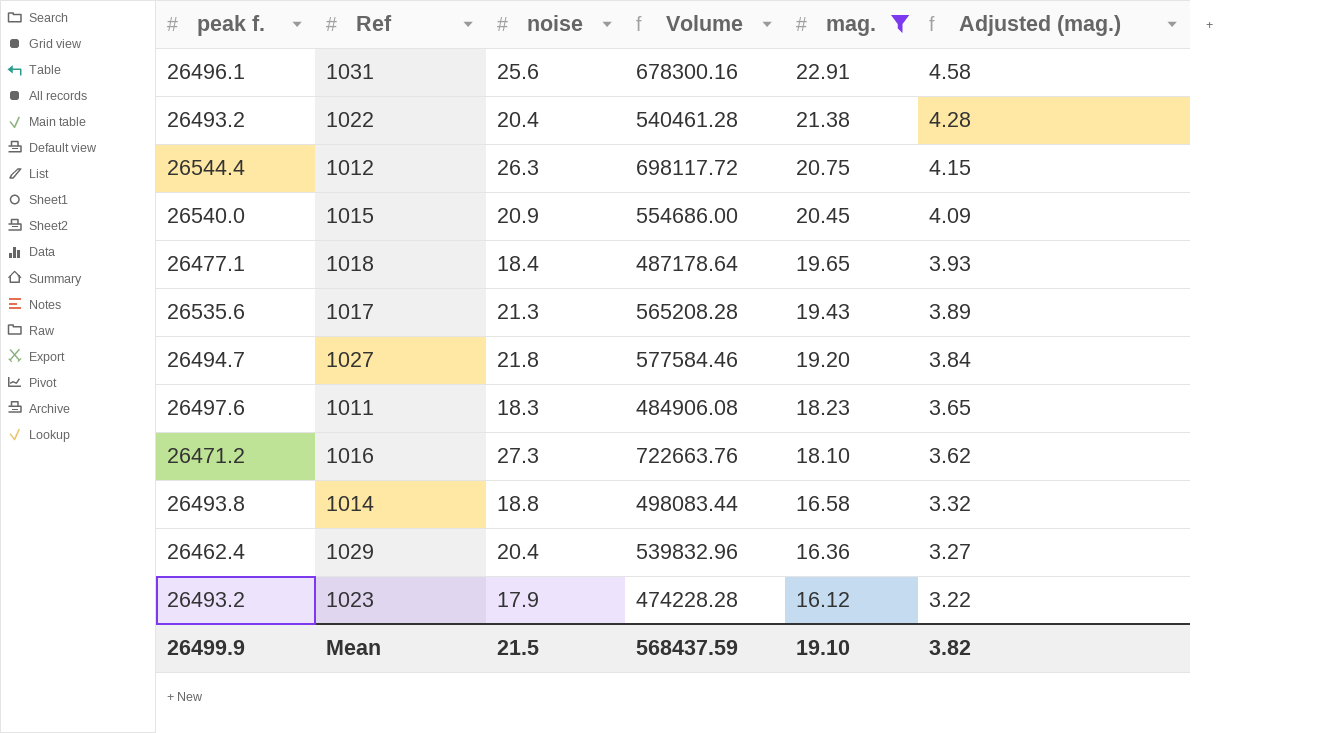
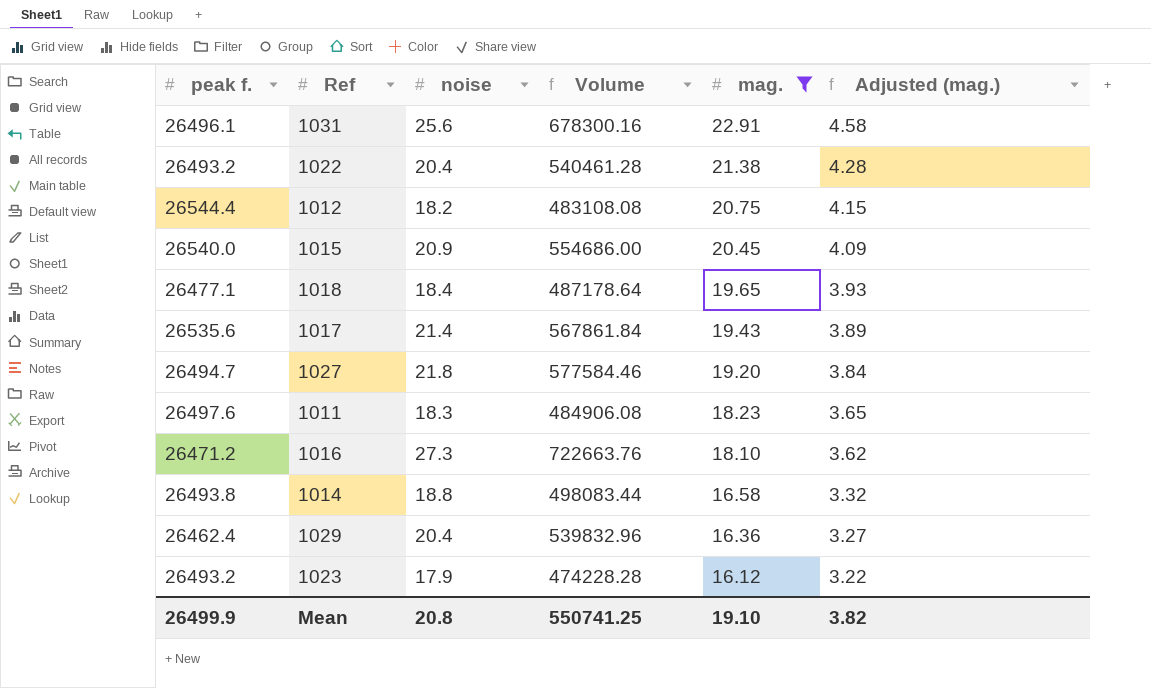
1012 | noise: 26.3 -> 18.2
1012 | Volume: 698117.72 -> 483108.08
1017 | noise: 21.3 -> 21.4
1017 | Volume: 565208.28 -> 567861.84
Mean | noise: 21.5 -> 20.8
Mean | Volume: 568437.59 -> 550741.25

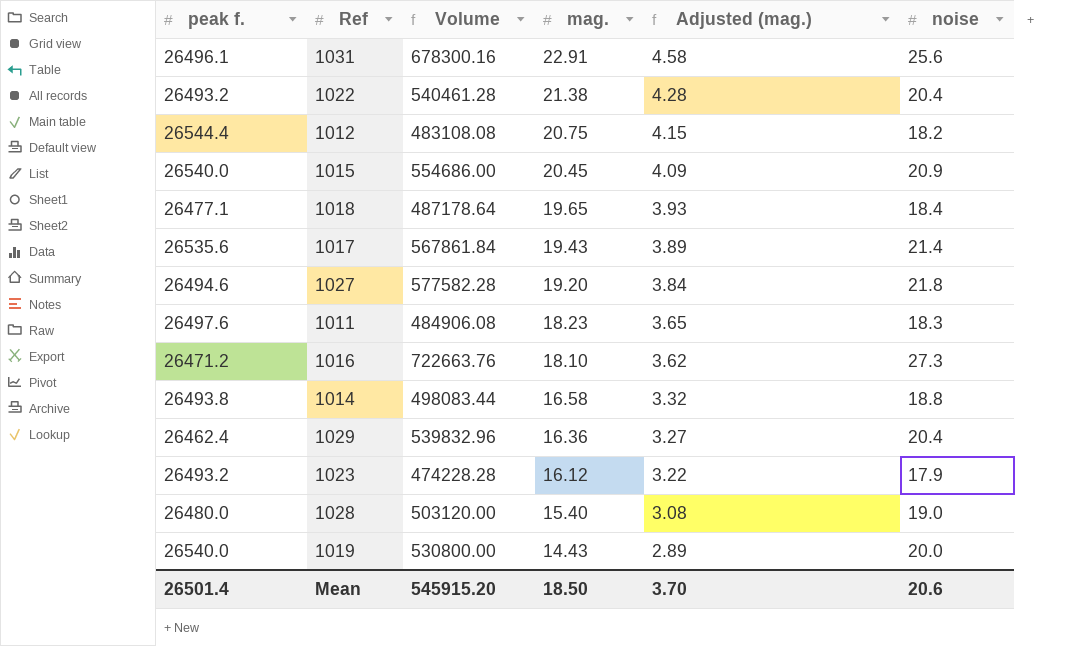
filter: mag. >= 16.12 -> none
column noise | position: 3 -> 6
1027 | peak f.: 26494.7 -> 26494.6
1027 | Volume: 577584.46 -> 577582.28
Mean | peak f.: 26499.9 -> 26501.4
Mean | Volume: 550741.25 -> 545915.20
Mean | mag.: 19.10 -> 18.50
Mean | Adjusted (mag.): 3.82 -> 3.70
Mean | noise: 20.8 -> 20.6

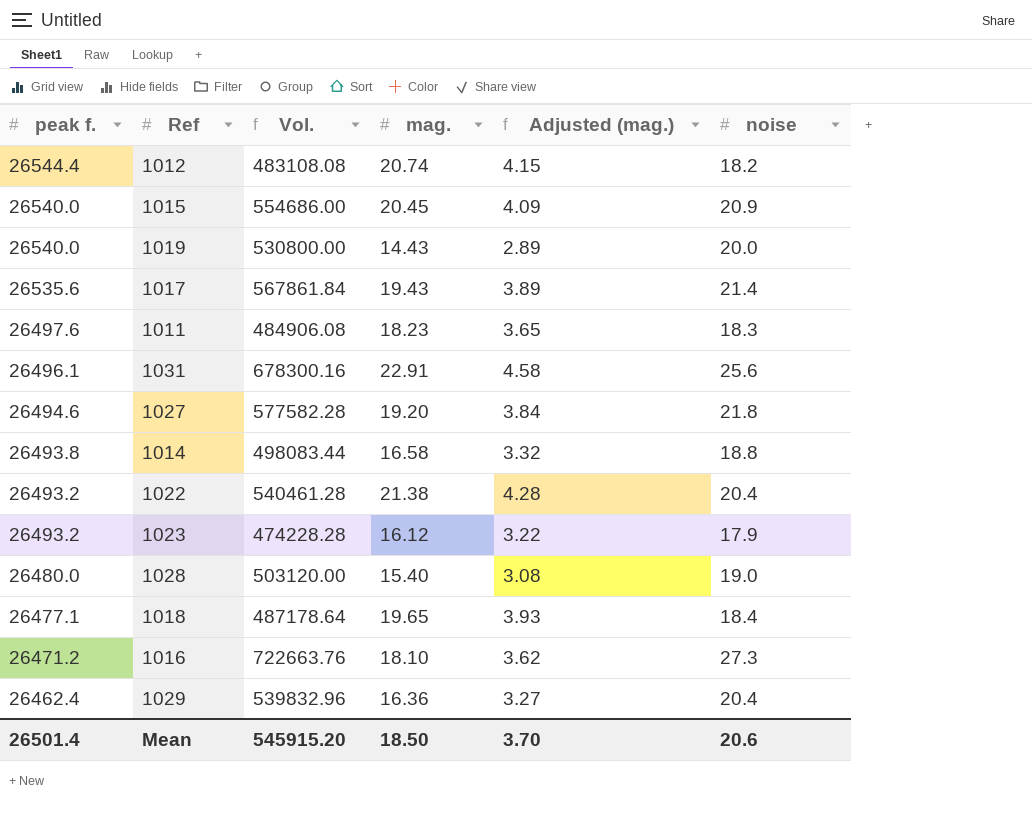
row order: mag. descending -> peak f. descending
column name: Volume -> Vol.
1012 | mag.: 20.75 -> 20.74

